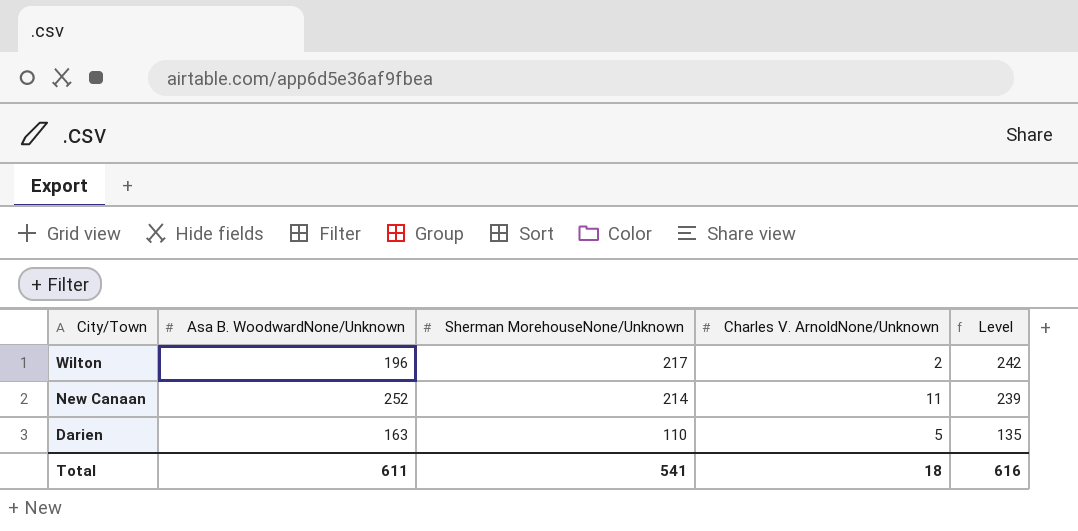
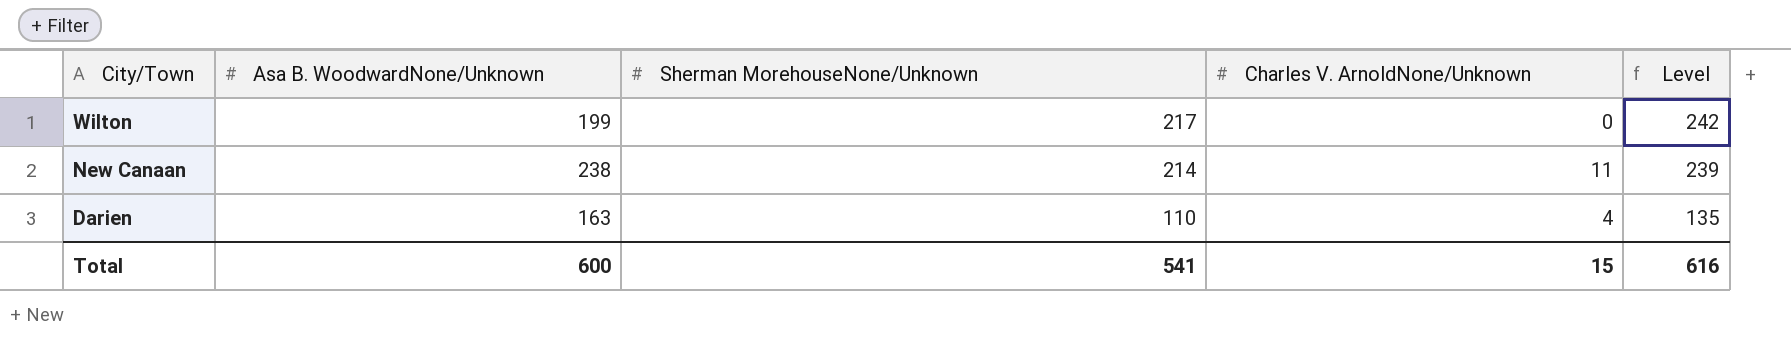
Wilton | Asa B. WoodwardNone/Unknown: 196 -> 199
Wilton | Charles V. ArnoldNone/Unknown: 2 -> 0
New Canaan | Asa B. WoodwardNone/Unknown: 252 -> 238
Darien | Charles V. ArnoldNone/Unknown: 5 -> 4
Total | Asa B. WoodwardNone/Unknown: 611 -> 600
Total | Charles V. ArnoldNone/Unknown: 18 -> 15

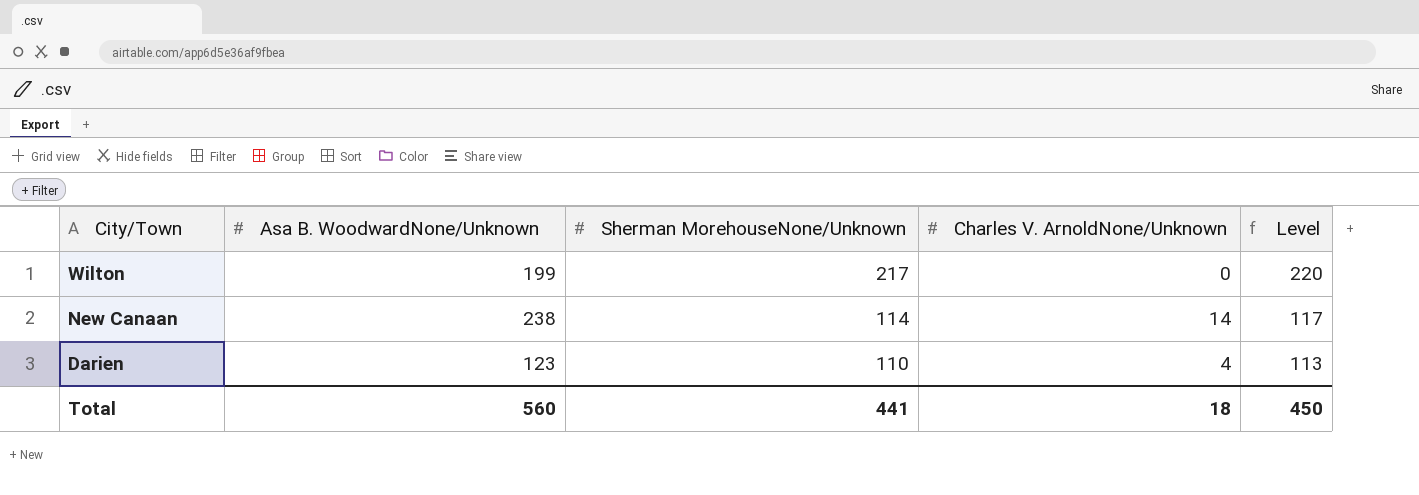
column Level | formula: [Sherman MorehouseNone/Unknown] + 25 -> [Sherman MorehouseNone/Unknown] + 3
New Canaan | Sherman MorehouseNone/Unknown: 214 -> 114
New Canaan | Charles V. ArnoldNone/Unknown: 11 -> 14
Darien | Asa B. WoodwardNone/Unknown: 163 -> 123
Total | Asa B. WoodwardNone/Unknown: 600 -> 560
Total | Sherman MorehouseNone/Unknown: 541 -> 441
Total | Charles V. ArnoldNone/Unknown: 15 -> 18
Total | Level: 616 -> 450

